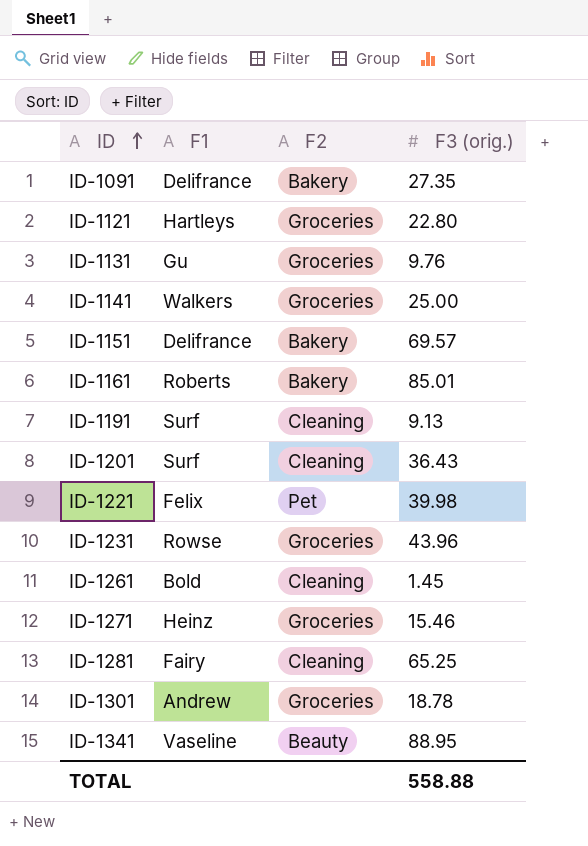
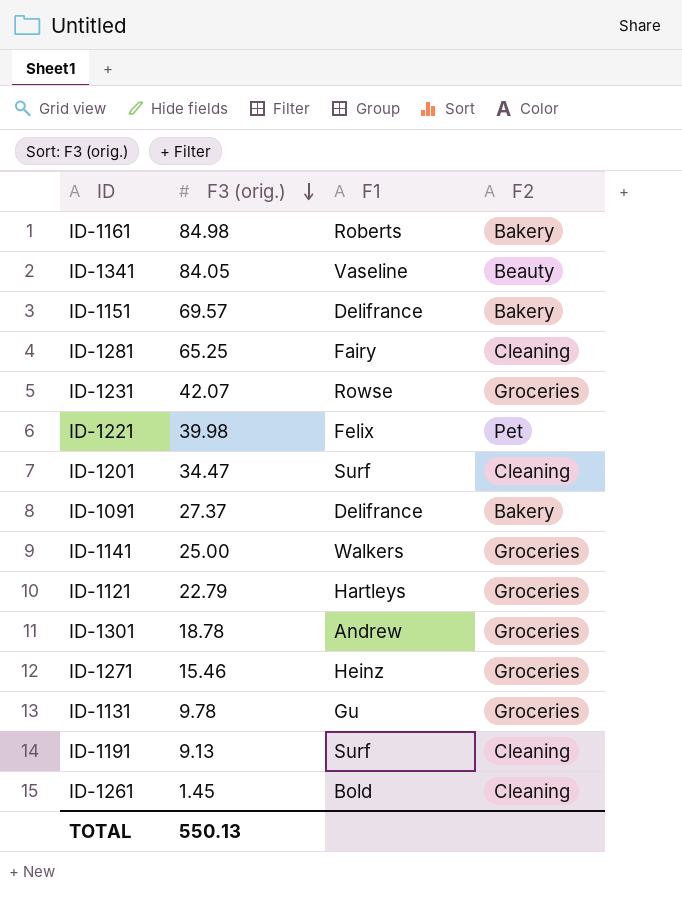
row order: ID ascending -> F3 (orig.) descending
column F3 (orig.) | position: 4 -> 2
ID-1161 | F3 (orig.): 85.01 -> 84.98
ID-1341 | F3 (orig.): 88.95 -> 84.05
ID-1231 | F3 (orig.): 43.96 -> 42.07
ID-1201 | F3 (orig.): 36.43 -> 34.47
ID-1091 | F3 (orig.): 27.35 -> 27.37
ID-1121 | F3 (orig.): 22.80 -> 22.79
ID-1131 | F3 (orig.): 9.76 -> 9.78
TOTAL | F3 (orig.): 558.88 -> 550.13

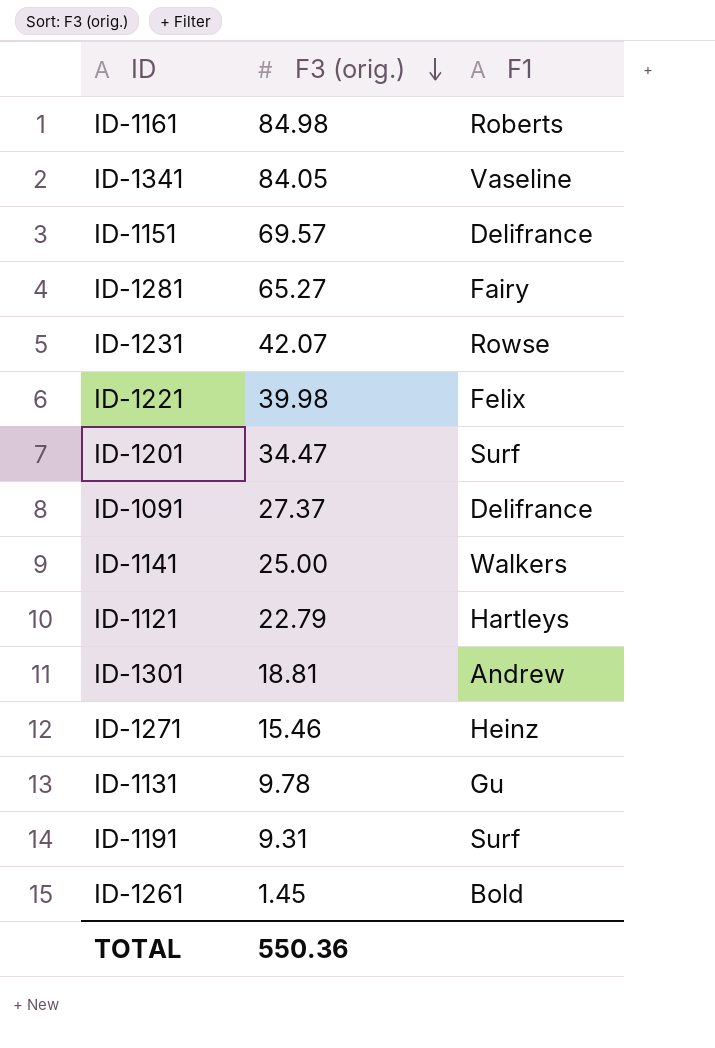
column F2 | position: 4 -> none
ID-1281 | F3 (orig.): 65.25 -> 65.27
ID-1301 | F3 (orig.): 18.78 -> 18.81
ID-1191 | F3 (orig.): 9.13 -> 9.31
TOTAL | F3 (orig.): 550.13 -> 550.36

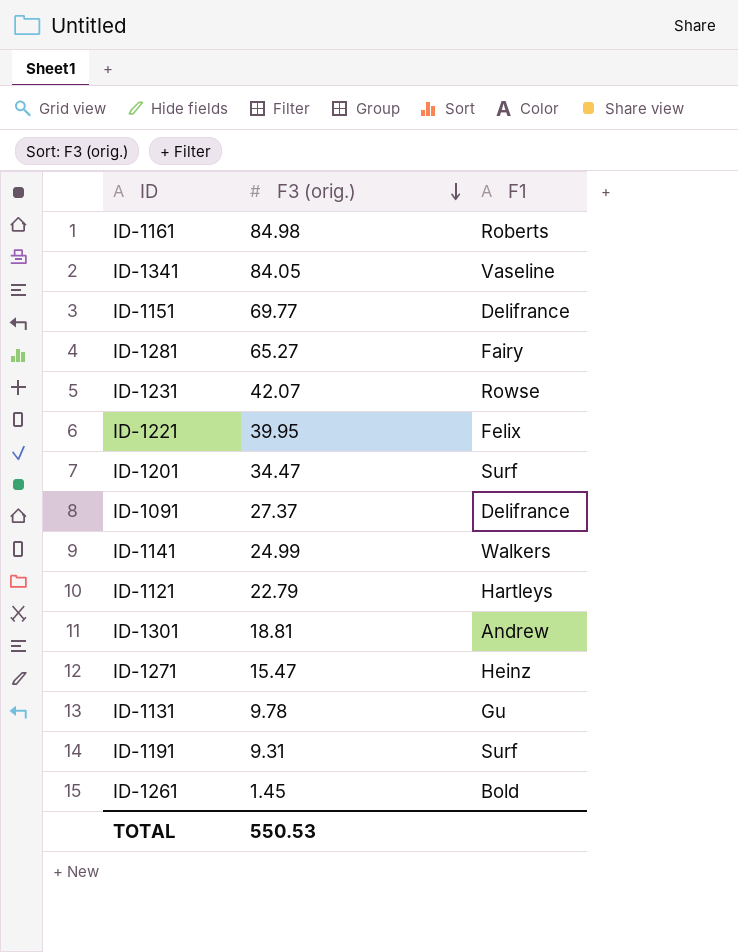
ID-1151 | F3 (orig.): 69.57 -> 69.77
ID-1221 | F3 (orig.): 39.98 -> 39.95
ID-1141 | F3 (orig.): 25.00 -> 24.99
ID-1271 | F3 (orig.): 15.46 -> 15.47
TOTAL | F3 (orig.): 550.36 -> 550.53

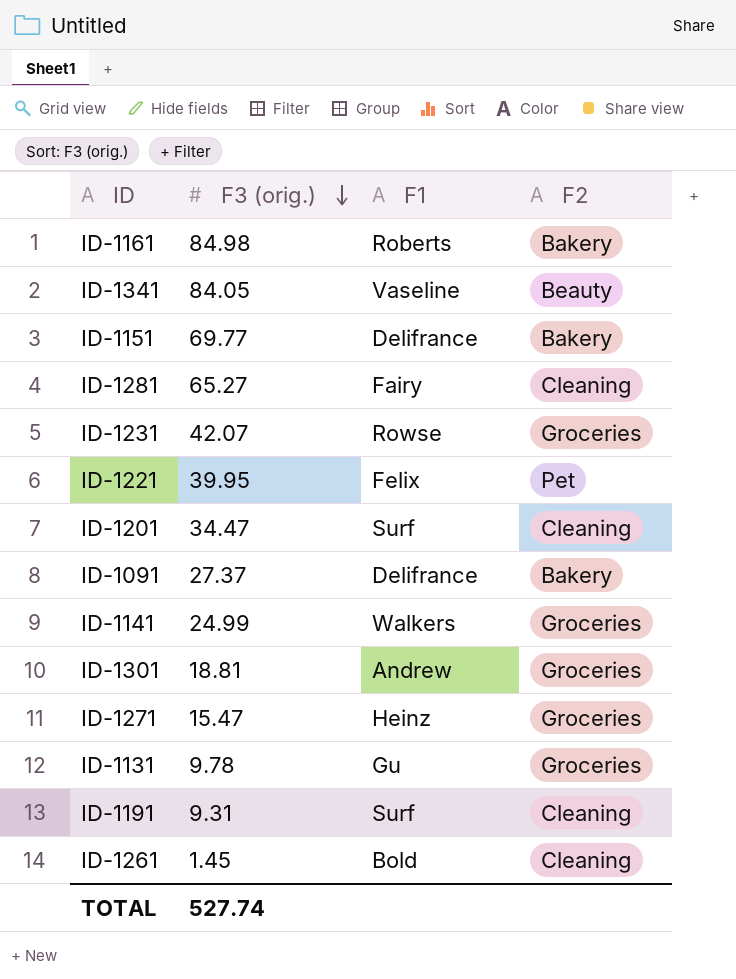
column F2 | position: none -> 4
row ID-1121: 22.79 | Hartleys -> none
TOTAL | F3 (orig.): 550.53 -> 527.74

